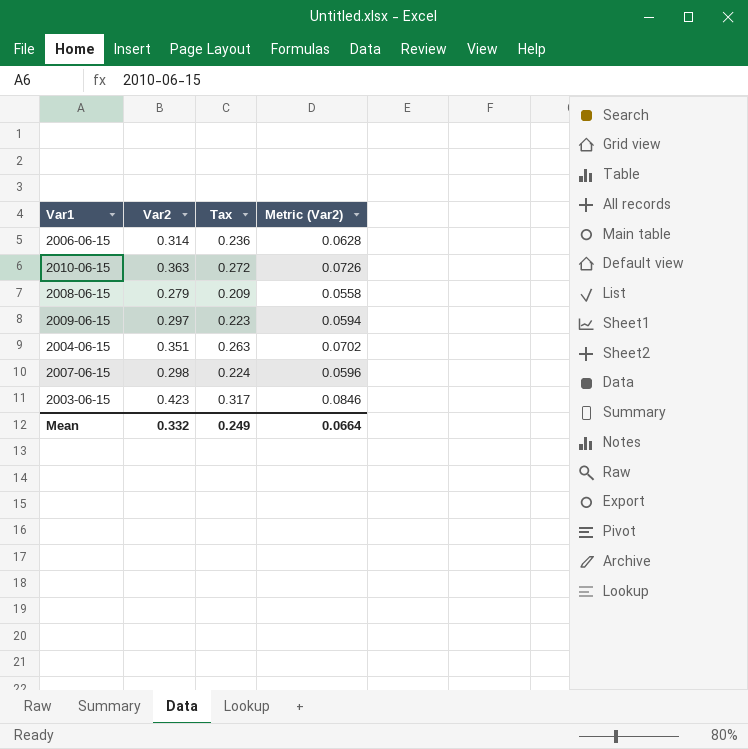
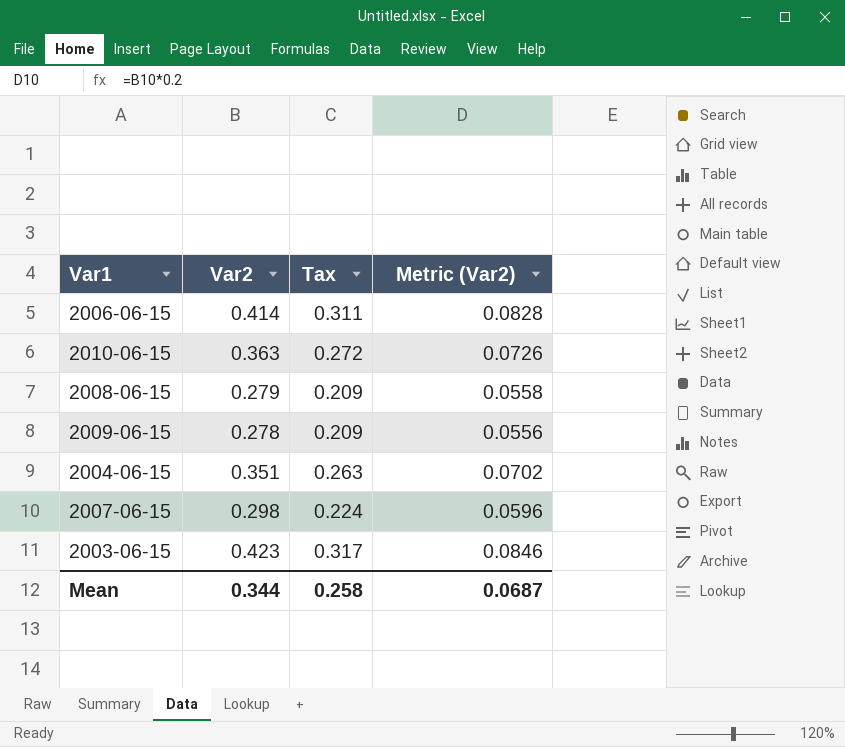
2006-06-15 | Var2: 0.314 -> 0.414
2006-06-15 | Tax: 0.236 -> 0.311
2006-06-15 | Metric (Var2): 0.0628 -> 0.0828
2009-06-15 | Var2: 0.297 -> 0.278
2009-06-15 | Tax: 0.223 -> 0.209
2009-06-15 | Metric (Var2): 0.0594 -> 0.0556
Mean | Var2: 0.332 -> 0.344
Mean | Tax: 0.249 -> 0.258
Mean | Metric (Var2): 0.0664 -> 0.0687

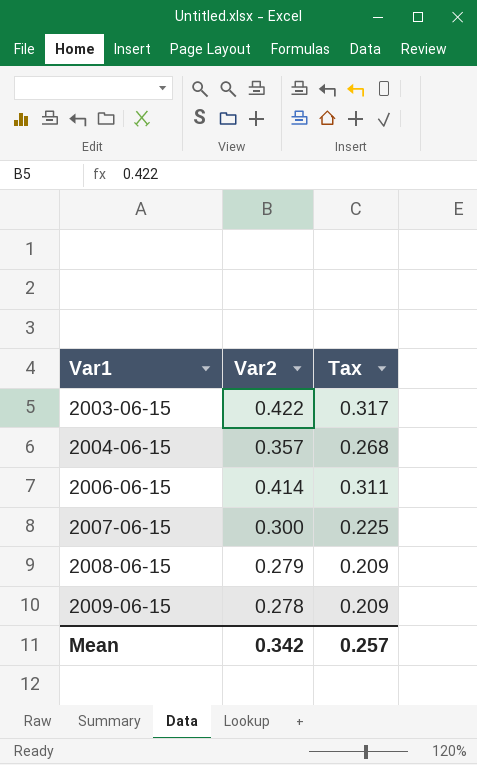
row order: none -> Var1 ascending
column Metric (Var2) | formula: [Var2] * 0.2 -> none
row 2010-06-15: 0.363 | 0.272 | 0.0726 -> none
2003-06-15 | Var2: 0.423 -> 0.422
2004-06-15 | Var2: 0.351 -> 0.357
2004-06-15 | Tax: 0.263 -> 0.268
2007-06-15 | Var2: 0.298 -> 0.300
2007-06-15 | Tax: 0.224 -> 0.225
Mean | Var2: 0.344 -> 0.342
Mean | Tax: 0.258 -> 0.257

